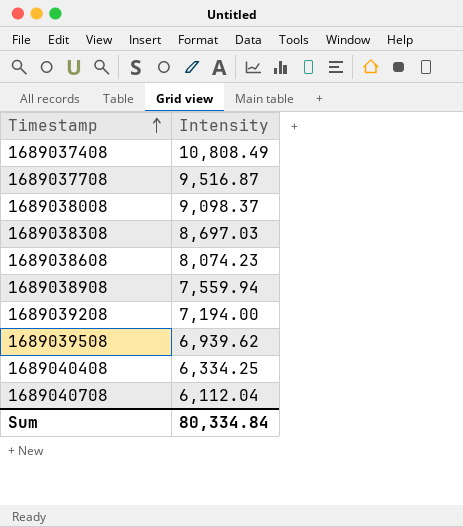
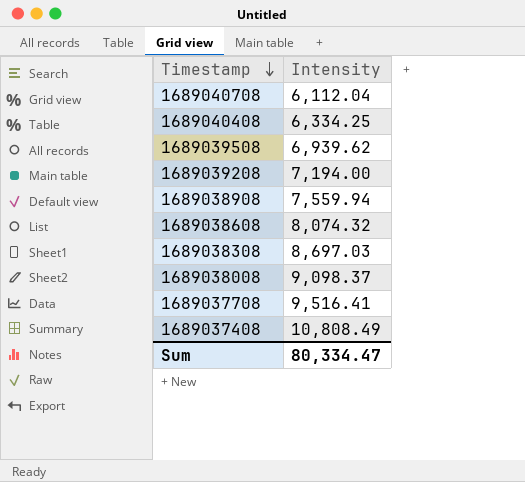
row order: Timestamp ascending -> Timestamp descending
1689038608 | Intensity: 8,074.23 -> 8,074.32
1689037708 | Intensity: 9,516.87 -> 9,516.41
Sum | Intensity: 80,334.84 -> 80,334.47

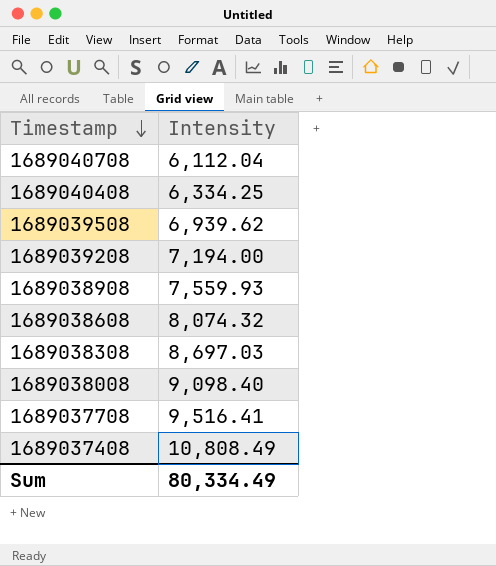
1689038908 | Intensity: 7,559.94 -> 7,559.93
1689038008 | Intensity: 9,098.37 -> 9,098.40
Sum | Intensity: 80,334.47 -> 80,334.49

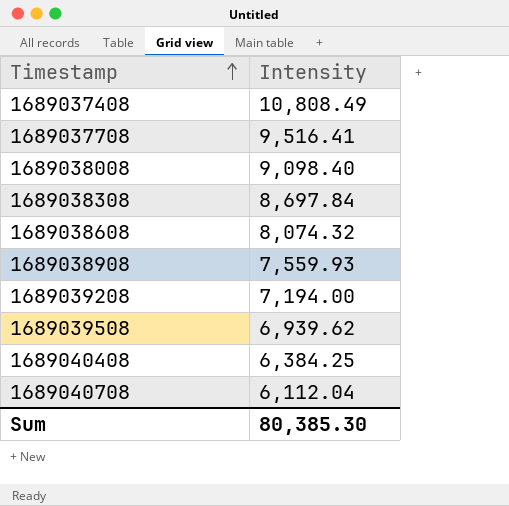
row order: Timestamp descending -> Timestamp ascending
1689038308 | Intensity: 8,697.03 -> 8,697.84
1689040408 | Intensity: 6,334.25 -> 6,384.25
Sum | Intensity: 80,334.49 -> 80,385.30

